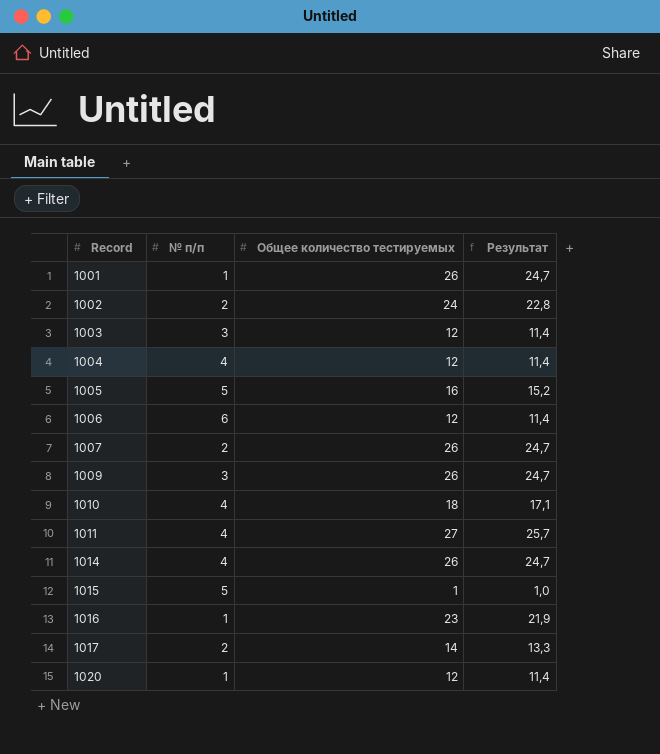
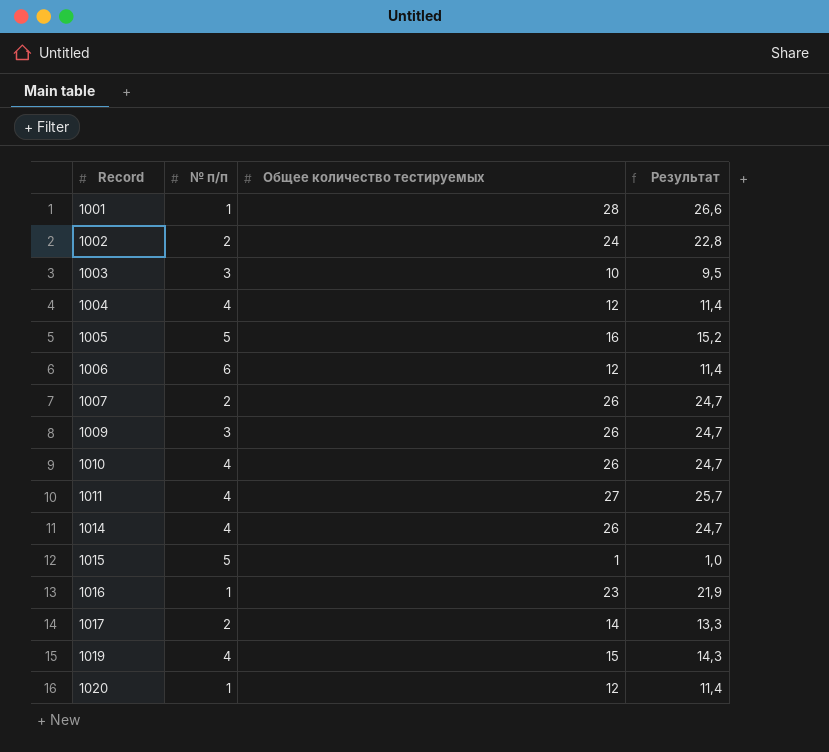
1001 | Общее количество тестируемых: 26 -> 28
1001 | Результат: 24,7 -> 26,6
1003 | Общее количество тестируемых: 12 -> 10
1003 | Результат: 11,4 -> 9,5
1010 | Общее количество тестируемых: 18 -> 26
1010 | Результат: 17,1 -> 24,7
row 1019: none -> 4 | 15 | 14,3

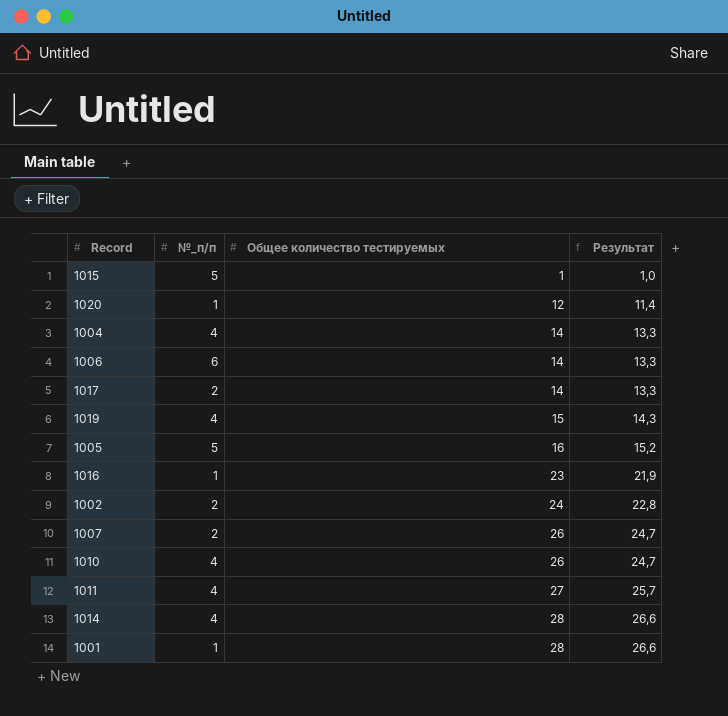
row order: Record ascending -> Общее количество тестируемых ascending
column name: № п/п -> №_п/п
row 1003: 3 | 10 | 9,5 -> none
row 1009: 3 | 26 | 24,7 -> none
1004 | Общее количество тестируемых: 12 -> 14
1004 | Результат: 11,4 -> 13,3
1006 | Общее количество тестируемых: 12 -> 14
1006 | Результат: 11,4 -> 13,3
1014 | Общее количество тестируемых: 26 -> 28
1014 | Результат: 24,7 -> 26,6

